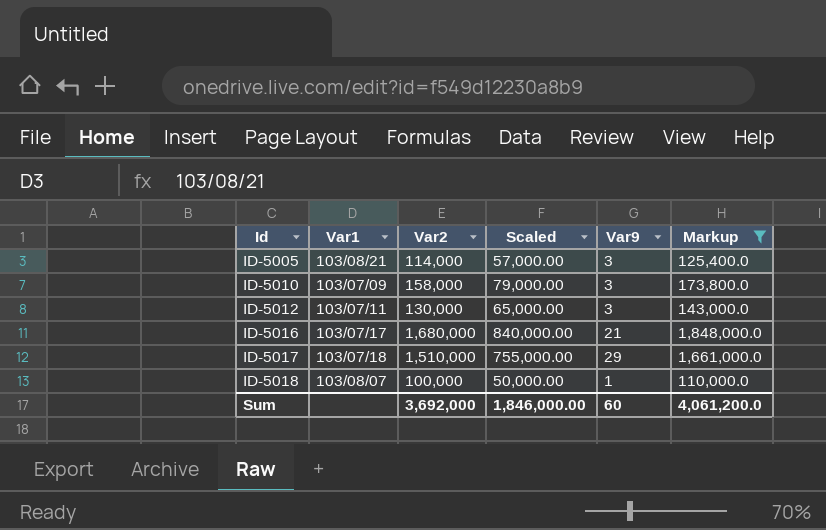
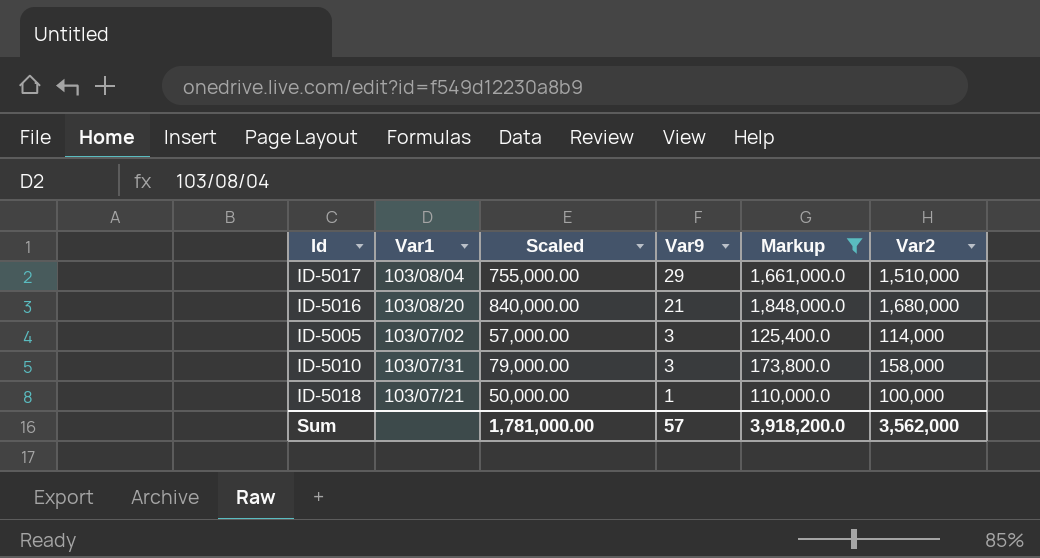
row order: Id ascending -> Var9 descending
column Var2 | position: 3 -> 6
row ID-5012: 103/07/11 | 130,000 | 65,000.00 | 3 | 143,000.0 -> none
ID-5017 | Var1: 103/07/18 -> 103/08/04
ID-5016 | Var1: 103/07/17 -> 103/08/20
ID-5005 | Var1: 103/08/21 -> 103/07/02
ID-5010 | Var1: 103/07/09 -> 103/07/31
ID-5018 | Var1: 103/08/07 -> 103/07/21
Sum | Scaled: 1,846,000.00 -> 1,781,000.00
Sum | Var9: 60 -> 57
Sum | Markup: 4,061,200.0 -> 3,918,200.0
Sum | Var2: 3,692,000 -> 3,562,000

